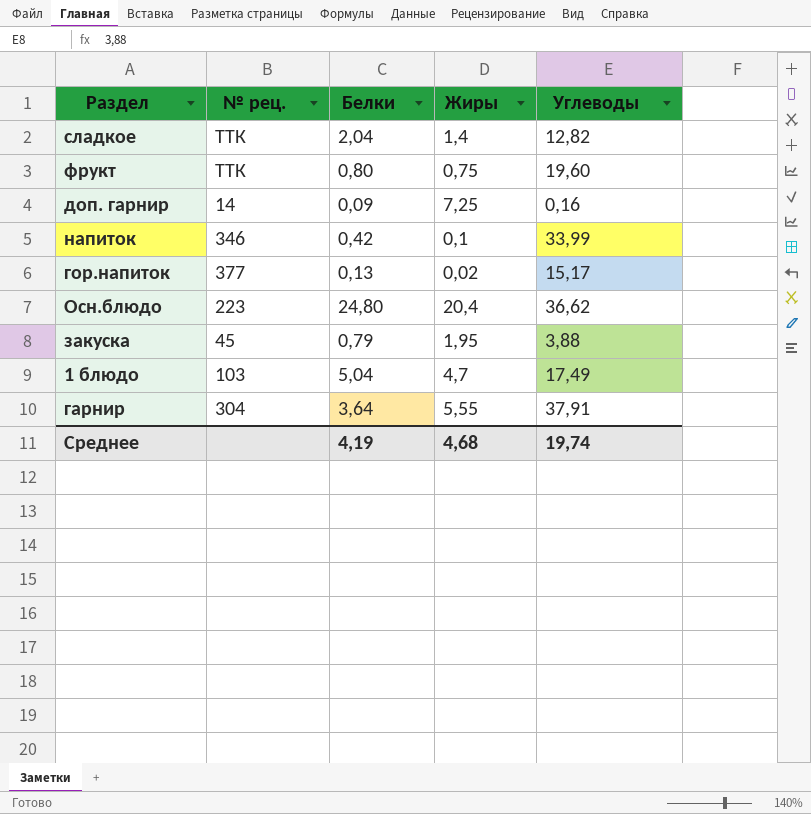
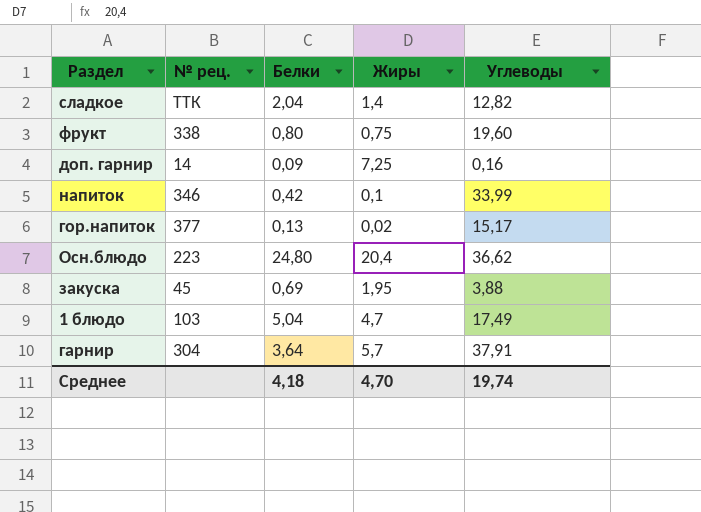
фрукт | № рец.: ТТК -> 338
закуска | Белки: 0,79 -> 0,69
гарнир | Жиры: 5,55 -> 5,7
Среднее | Белки: 4,19 -> 4,18
Среднее | Жиры: 4,68 -> 4,70

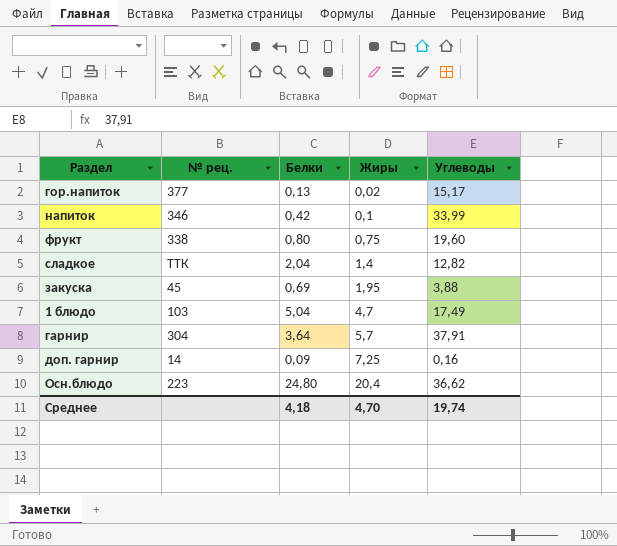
row order: none -> Жиры ascending

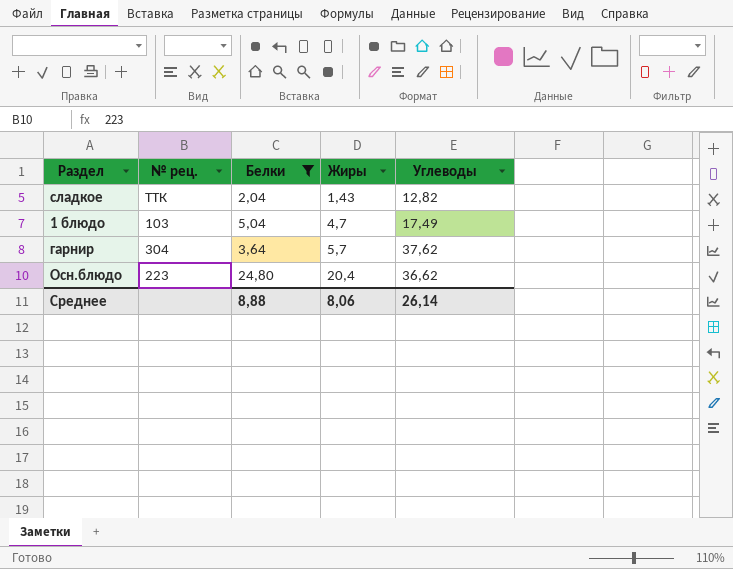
filter: none -> Белки >= 2,04
сладкое | Жиры: 1,4 -> 1,43
гарнир | Углеводы: 37,91 -> 37,62
Среднее | Белки: 4,18 -> 8,88
Среднее | Жиры: 4,70 -> 8,06
Среднее | Углеводы: 19,74 -> 26,14

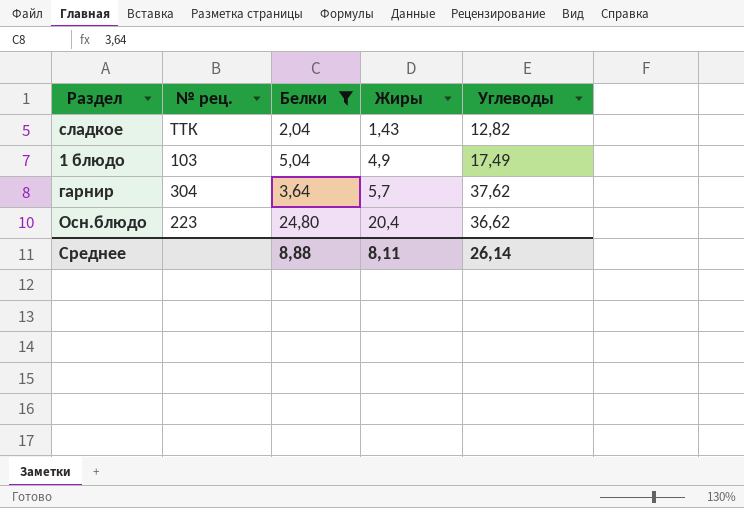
1 блюдо | Жиры: 4,7 -> 4,9
Среднее | Жиры: 8,06 -> 8,11

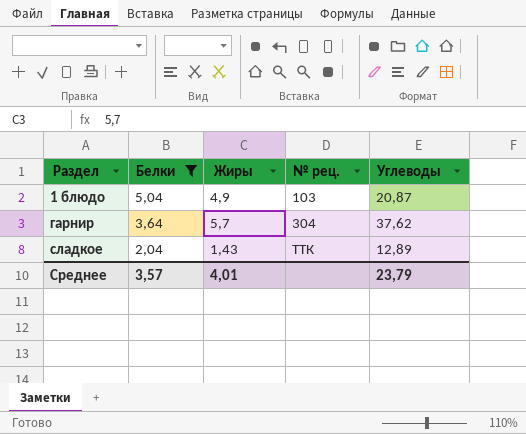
row order: Жиры ascending -> Раздел ascending
column № рец. | position: 2 -> 4
row Осн.блюдо: 223 | 24,80 | 20,4 | 36,62 -> none
1 блюдо | Углеводы: 17,49 -> 20,87
сладкое | Углеводы: 12,82 -> 12,89
Среднее | Белки: 8,88 -> 3,57
Среднее | Жиры: 8,11 -> 4,01
Среднее | Углеводы: 26,14 -> 23,79

